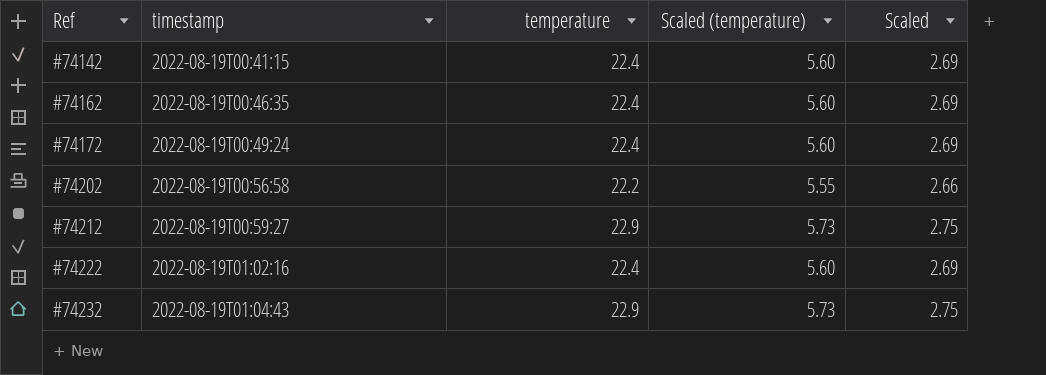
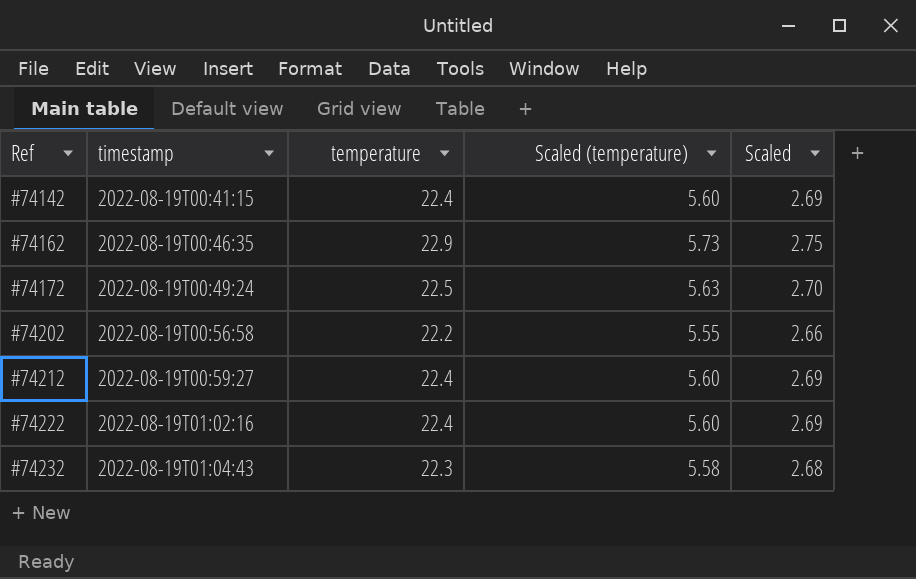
#74162 | temperature: 22.4 -> 22.9
#74162 | Scaled (temperature): 5.60 -> 5.73
#74162 | Scaled: 2.69 -> 2.75
#74172 | temperature: 22.4 -> 22.5
#74172 | Scaled (temperature): 5.60 -> 5.63
#74172 | Scaled: 2.69 -> 2.70
#74212 | temperature: 22.9 -> 22.4
#74212 | Scaled (temperature): 5.73 -> 5.60
#74212 | Scaled: 2.75 -> 2.69
#74232 | temperature: 22.9 -> 22.3
#74232 | Scaled (temperature): 5.73 -> 5.58
#74232 | Scaled: 2.75 -> 2.68

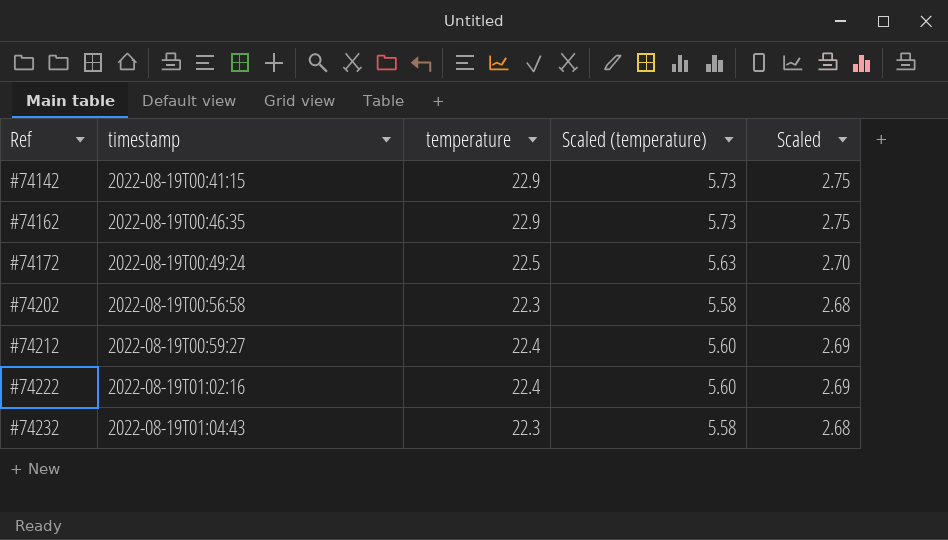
#74142 | temperature: 22.4 -> 22.9
#74142 | Scaled (temperature): 5.60 -> 5.73
#74142 | Scaled: 2.69 -> 2.75
#74202 | temperature: 22.2 -> 22.3
#74202 | Scaled (temperature): 5.55 -> 5.58
#74202 | Scaled: 2.66 -> 2.68

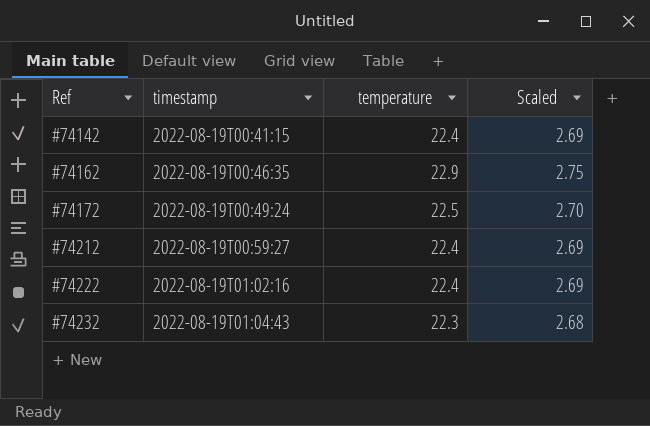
column Scaled (temperature) | formula: [temperature] * 0.25 -> none
row #74202: 2022-08-19T00:56:58 | 22.3 | 5.58 | 2.68 -> none
#74142 | temperature: 22.9 -> 22.4
#74142 | Scaled: 2.75 -> 2.69

